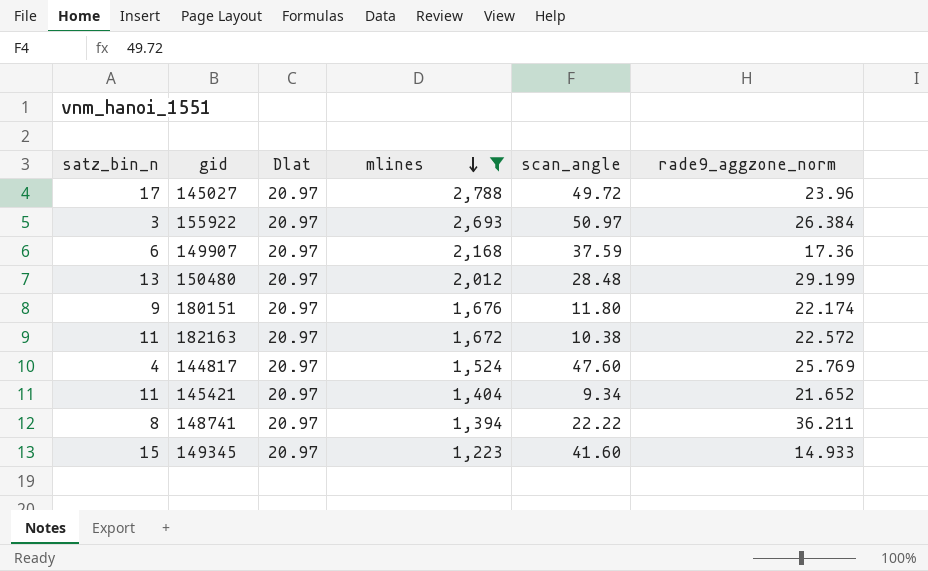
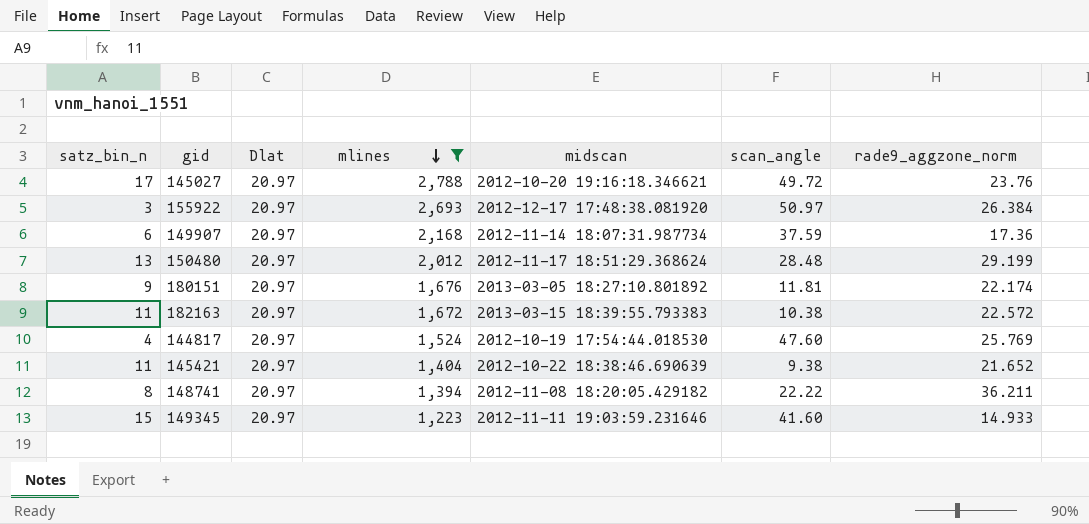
column midscan | position: none -> 5
145027 | rade9_aggzone_norm: 23.96 -> 23.76
180151 | scan_angle: 11.80 -> 11.81
145421 | scan_angle: 9.34 -> 9.38

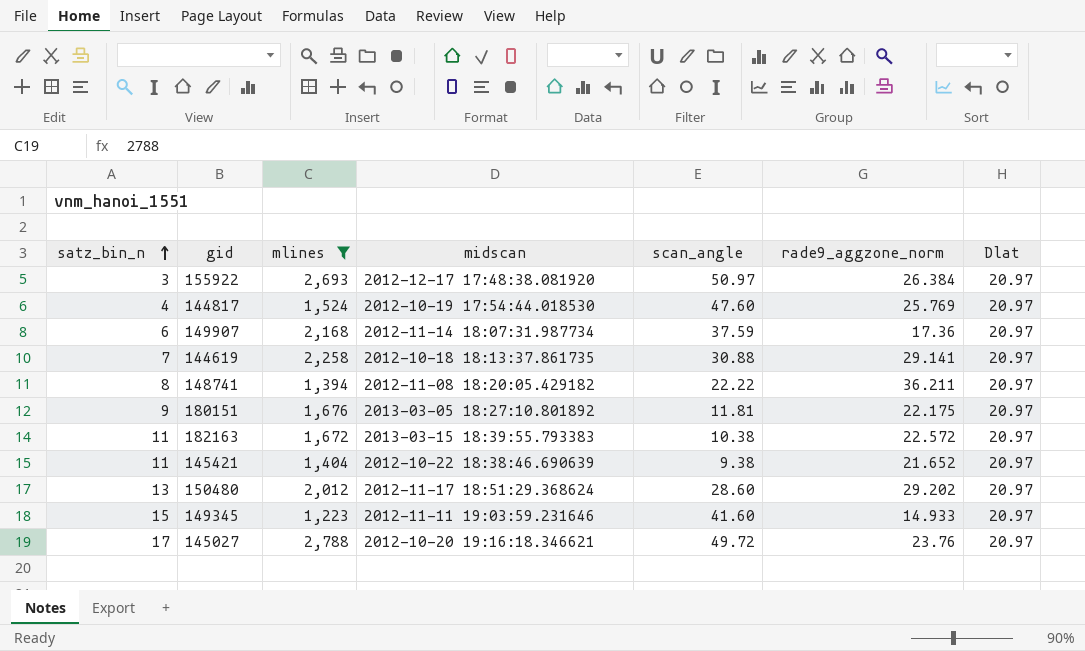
row order: mlines descending -> satz_bin_n ascending
column Dlat | position: 3 -> 7
row 144619: none -> 7 | 2,258 | 2012-10-18 18:13:37.861735 | 30.88 | 29.141 | 20.97
180151 | rade9_aggzone_norm: 22.174 -> 22.175
150480 | scan_angle: 28.48 -> 28.60
150480 | rade9_aggzone_norm: 29.199 -> 29.202

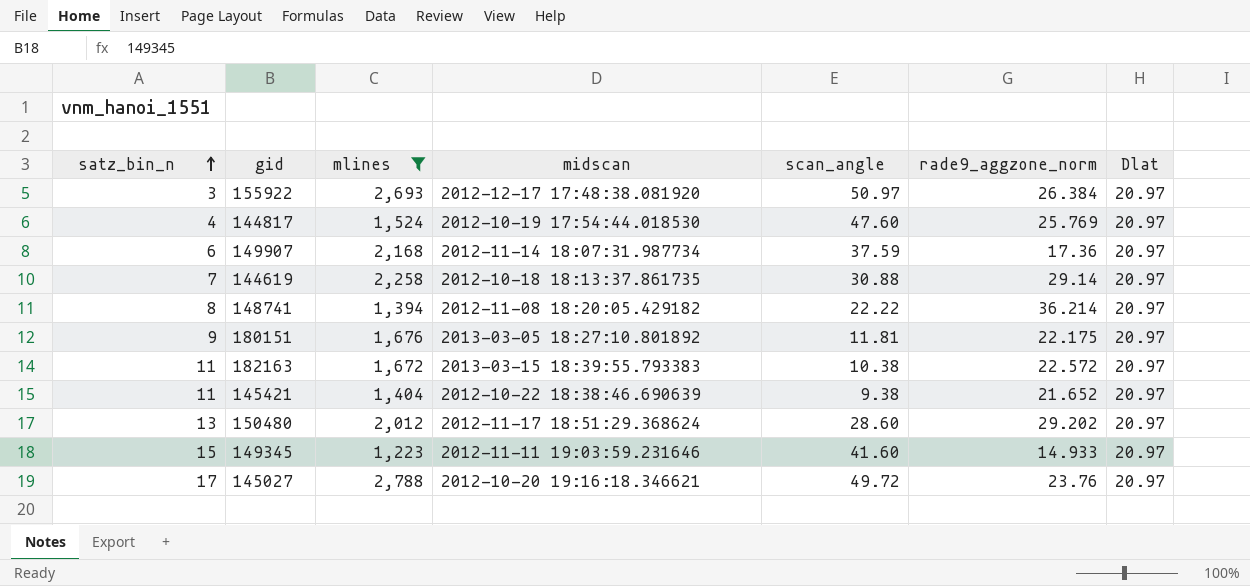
144619 | rade9_aggzone_norm: 29.141 -> 29.14
148741 | rade9_aggzone_norm: 36.211 -> 36.214

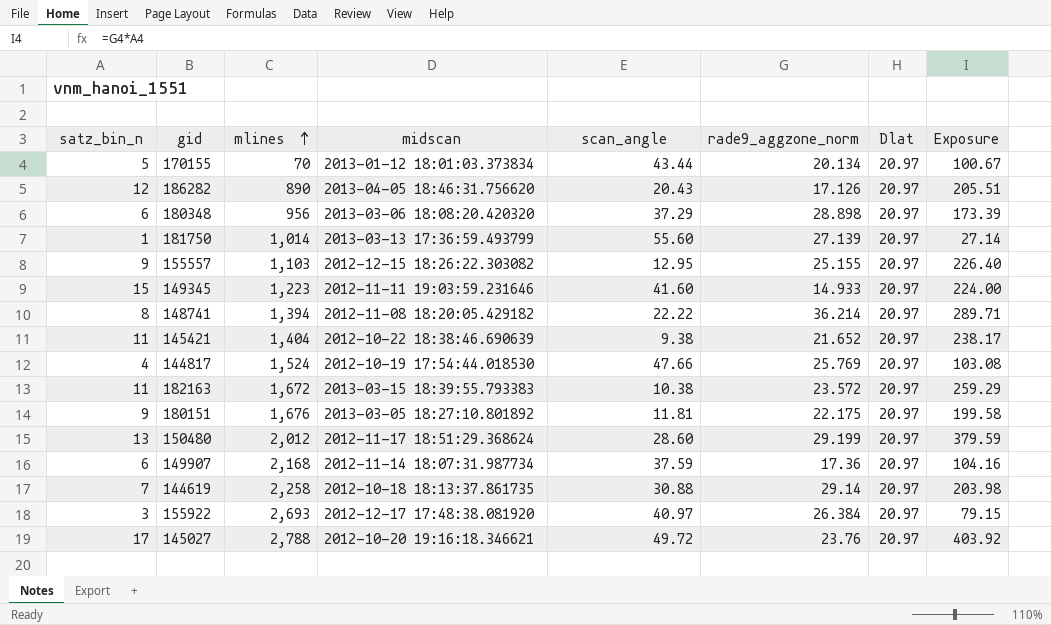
filter: mlines >= 1,223 -> none
row order: satz_bin_n ascending -> mlines ascending
column Exposure | formula: none -> [satz_bin_n] * [rade9_aggzone_norm]
144817 | scan_angle: 47.60 -> 47.66
182163 | rade9_aggzone_norm: 22.572 -> 23.572
150480 | rade9_aggzone_norm: 29.202 -> 29.199
155922 | scan_angle: 50.97 -> 40.97

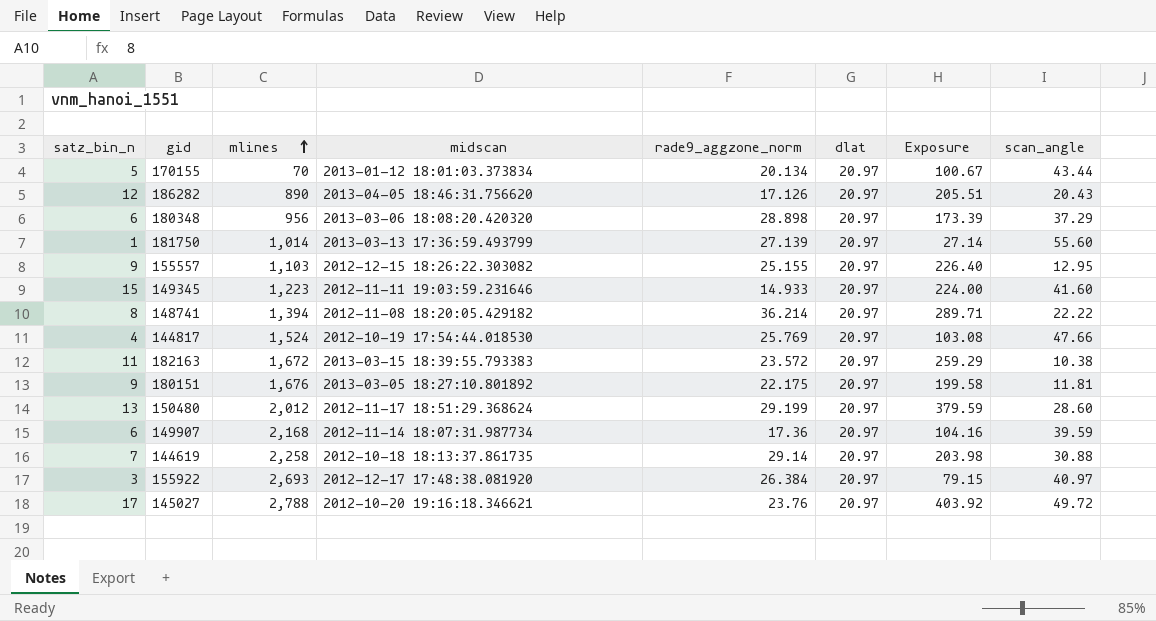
column name: Dlat -> dlat
column scan_angle | position: 5 -> 8
row 145421: 11 | 1,404 | 2012-10-22 18:38:46.690639 | 9.38 | 21.652 | 20.97 | 238.17 -> none
149907 | scan_angle: 37.59 -> 39.59

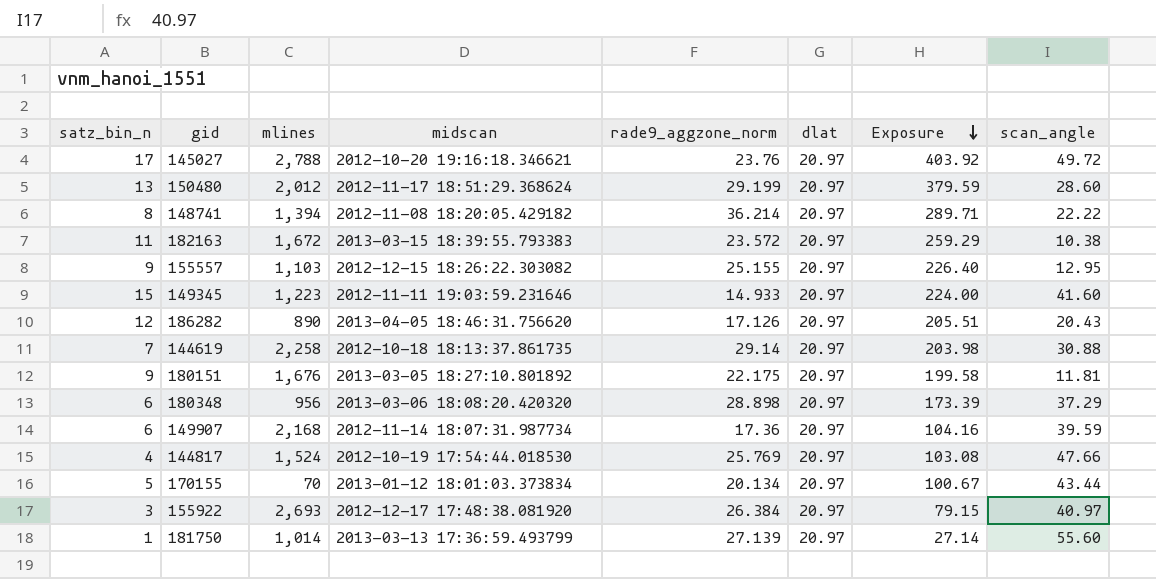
row order: mlines ascending -> Exposure descending

